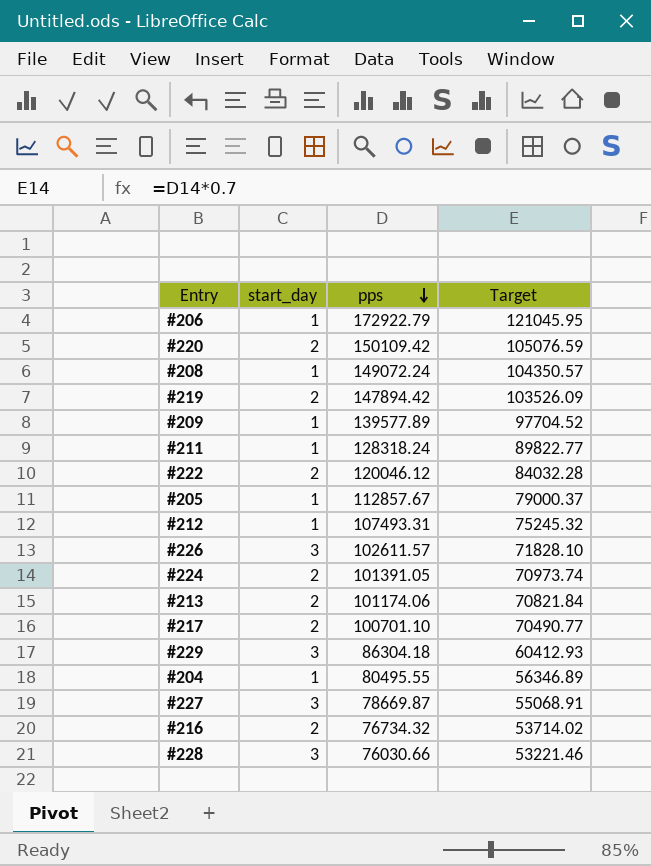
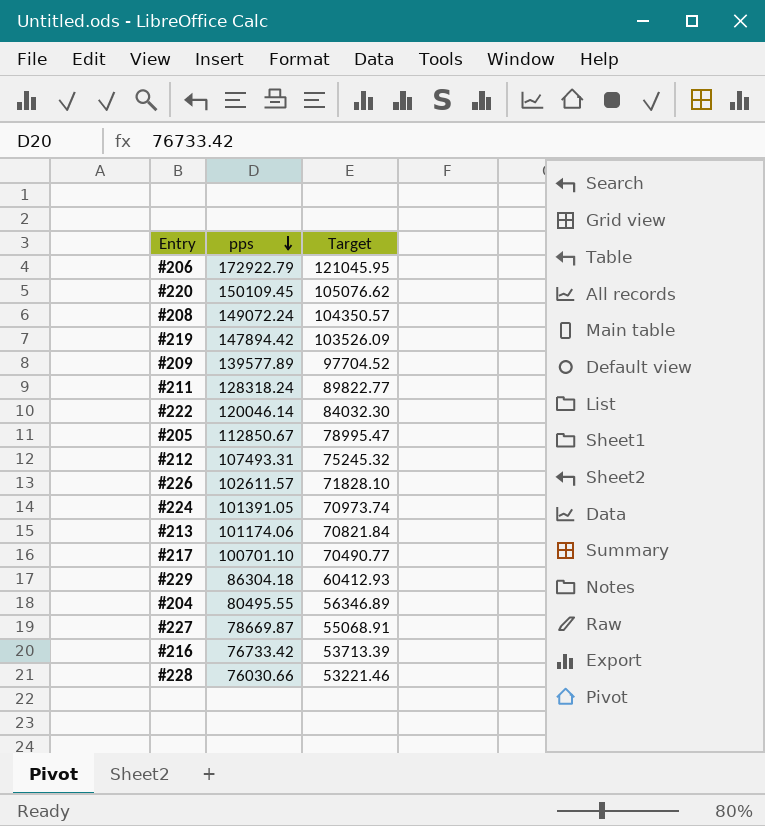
column start_day | position: 2 -> none
#220 | pps: 150109.42 -> 150109.45
#220 | Target: 105076.59 -> 105076.62
#222 | pps: 120046.12 -> 120046.14
#222 | Target: 84032.28 -> 84032.30
#205 | pps: 112857.67 -> 112850.67
#205 | Target: 79000.37 -> 78995.47
#216 | pps: 76734.32 -> 76733.42
#216 | Target: 53714.02 -> 53713.39

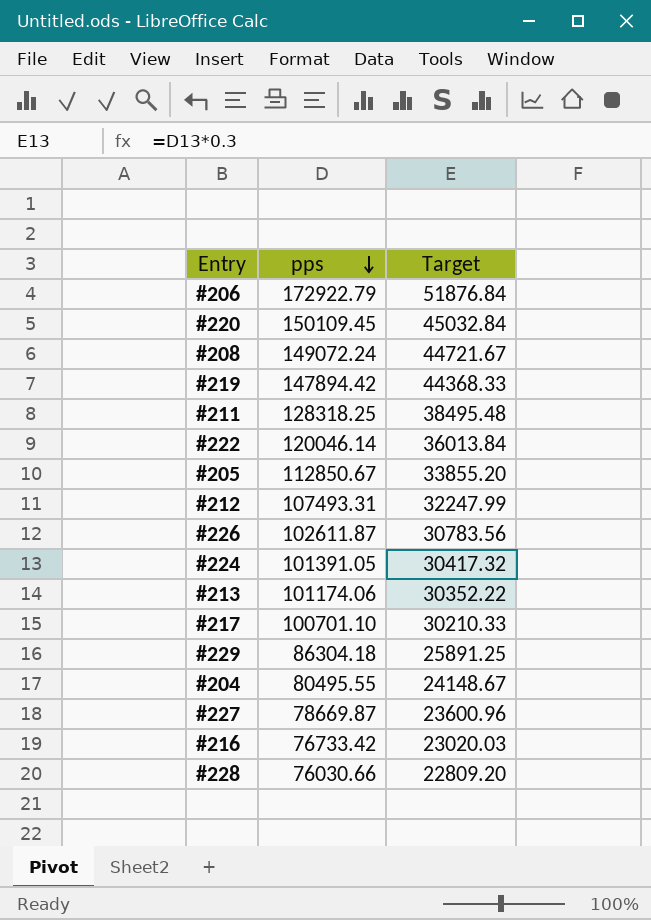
column Target | formula: [pps] * 0.7 -> [pps] * 0.3
row #209: 139577.89 | 97704.52 -> none
#211 | pps: 128318.24 -> 128318.25
#226 | pps: 102611.57 -> 102611.87

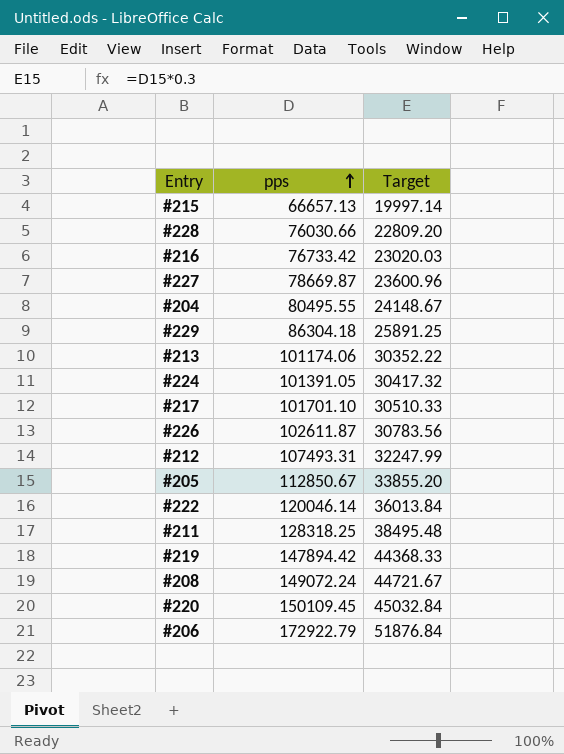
row order: pps descending -> pps ascending
row #215: none -> 66657.13 | 19997.14
#217 | pps: 100701.10 -> 101701.10
#217 | Target: 30210.33 -> 30510.33

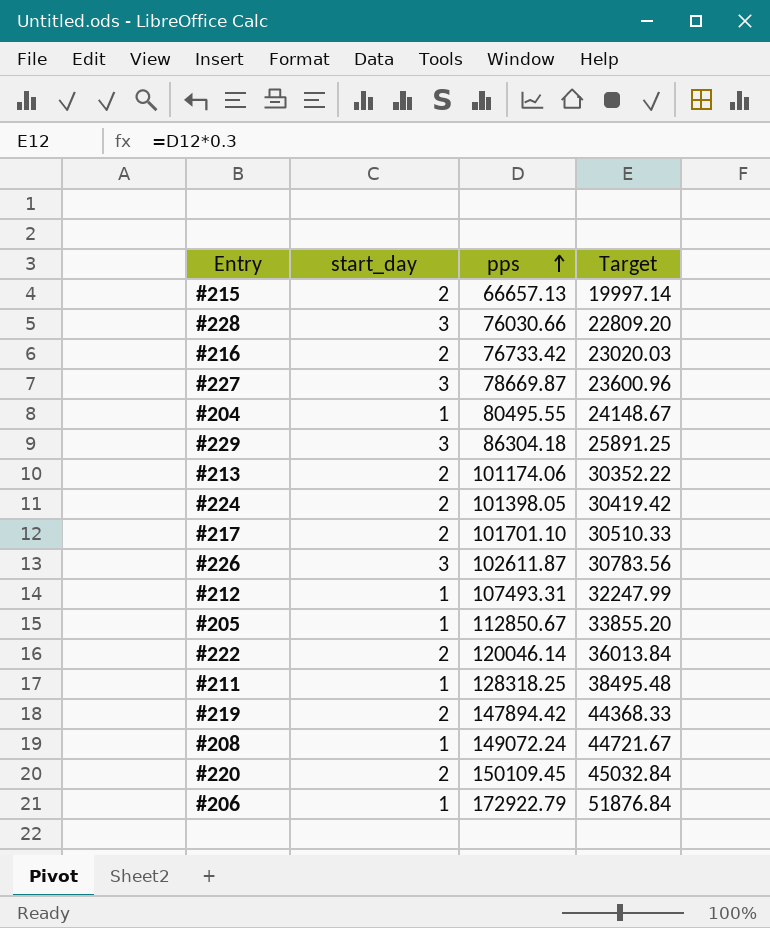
column start_day | position: none -> 2
#224 | pps: 101391.05 -> 101398.05
#224 | Target: 30417.32 -> 30419.42

